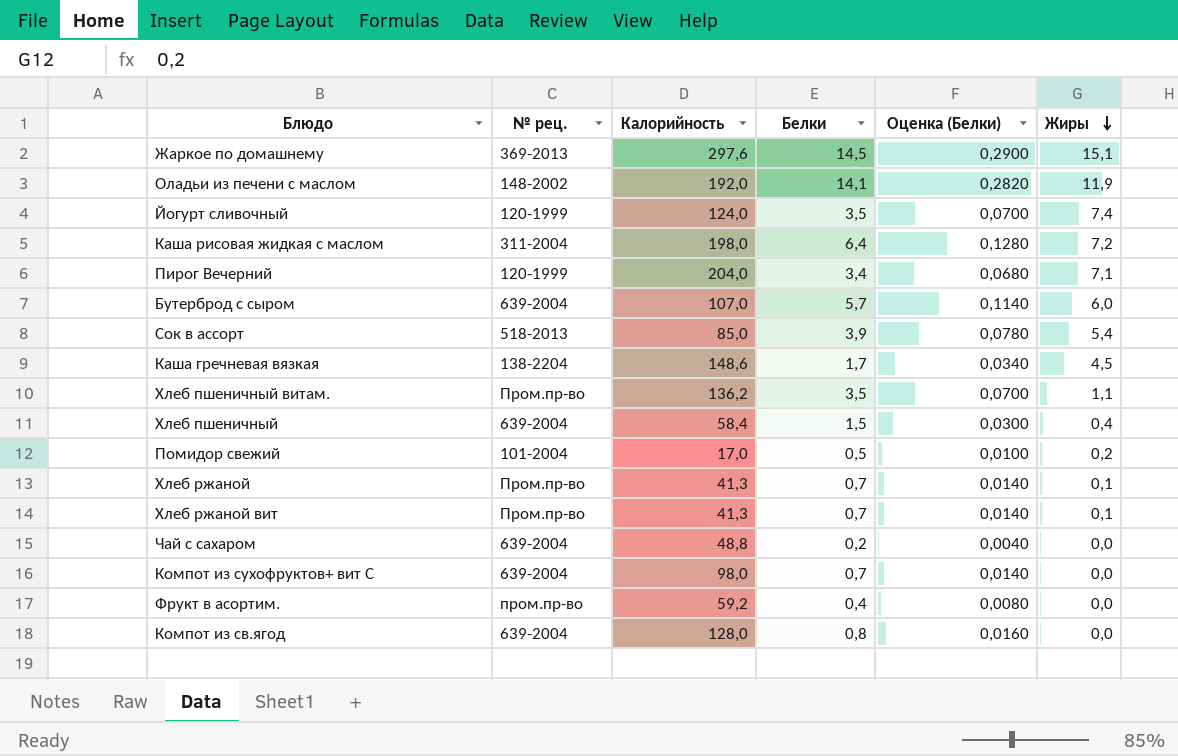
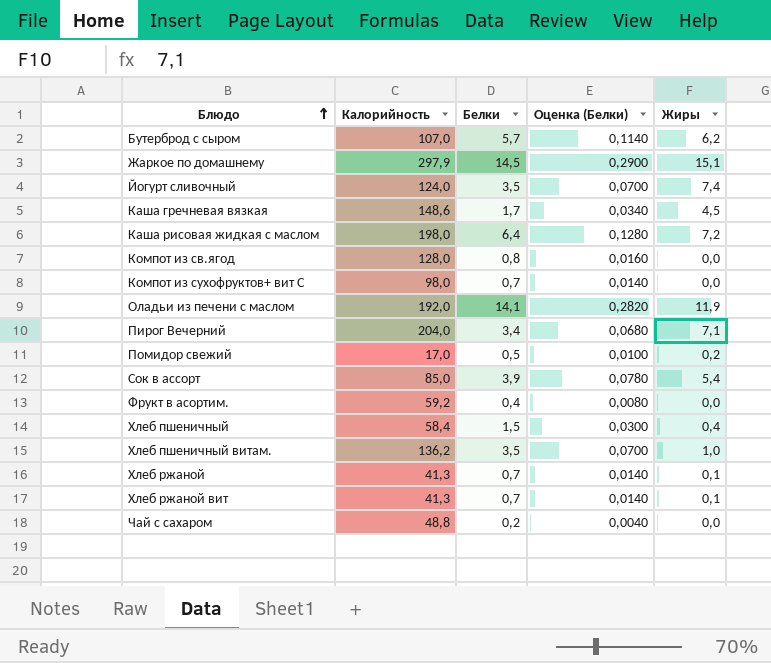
row order: Жиры descending -> Блюдо ascending
column № рец. | position: 2 -> none
Бутерброд с сыром | Жиры: 6,0 -> 6,2
Жаркое по домашнему | Калорийность: 297,6 -> 297,9
Хлеб пшеничный витам. | Жиры: 1,1 -> 1,0

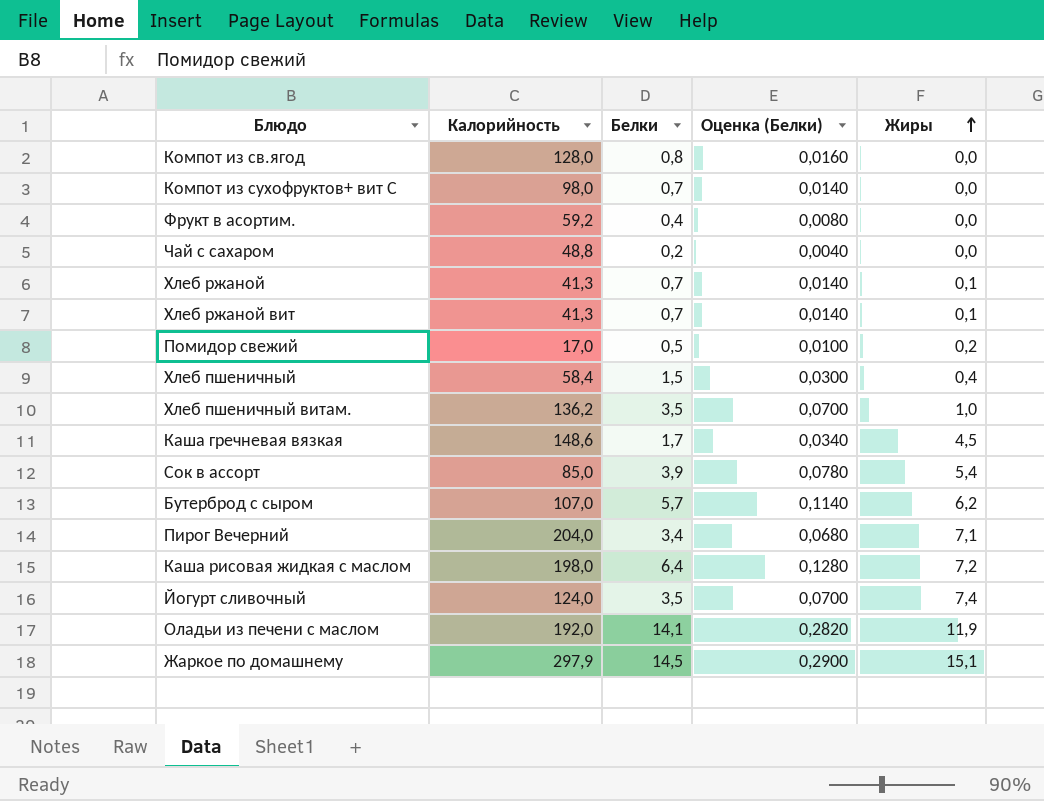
row order: Блюдо ascending -> Жиры ascending

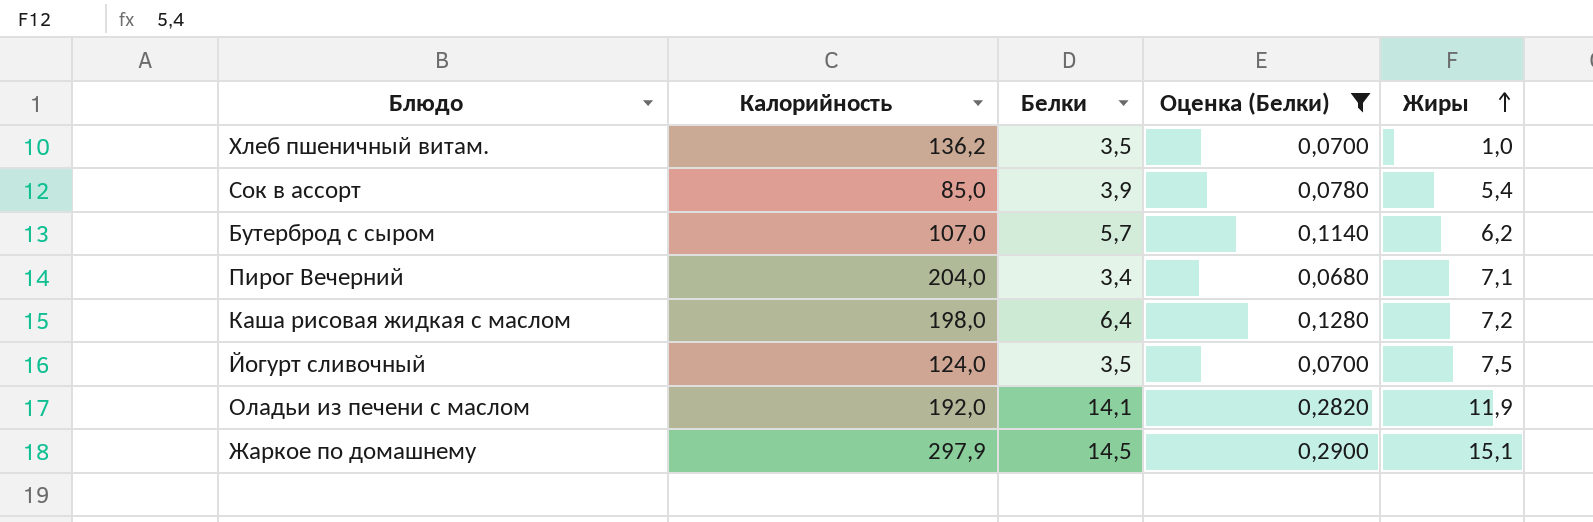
filter: none -> Оценка (Белки) >= 0,0680
Йогурт сливочный | Жиры: 7,4 -> 7,5

